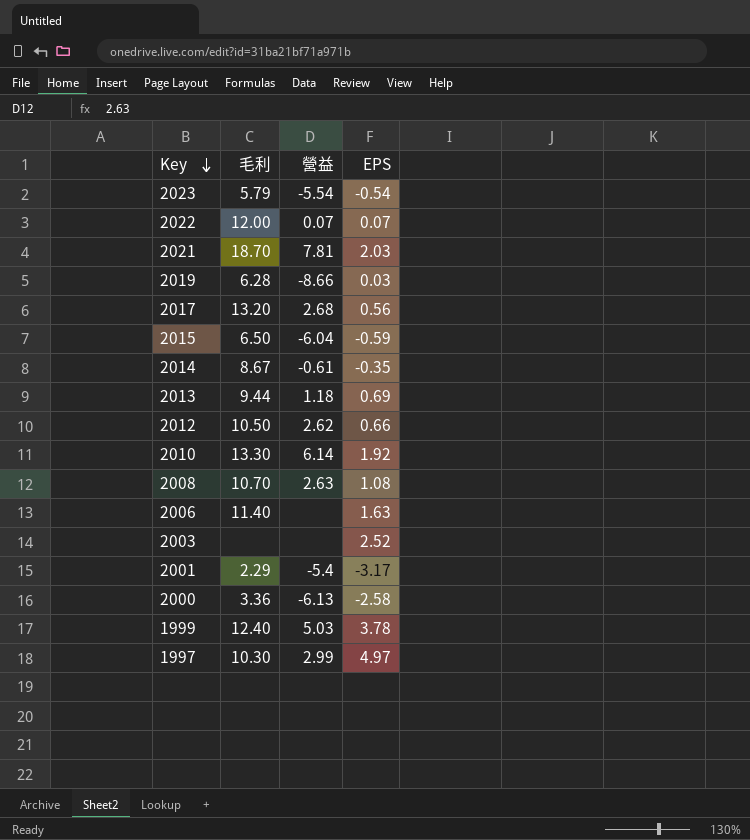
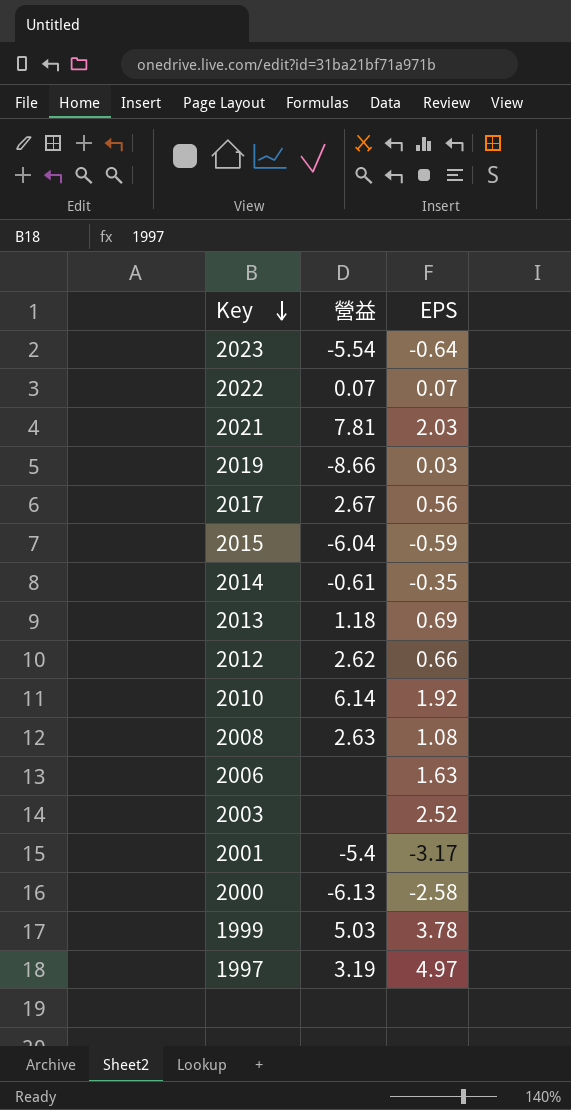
column 毛利 | position: 2 -> none
2023 | EPS: -0.54 -> -0.64
2017 | 營益: 2.68 -> 2.67
1997 | 營益: 2.99 -> 3.19

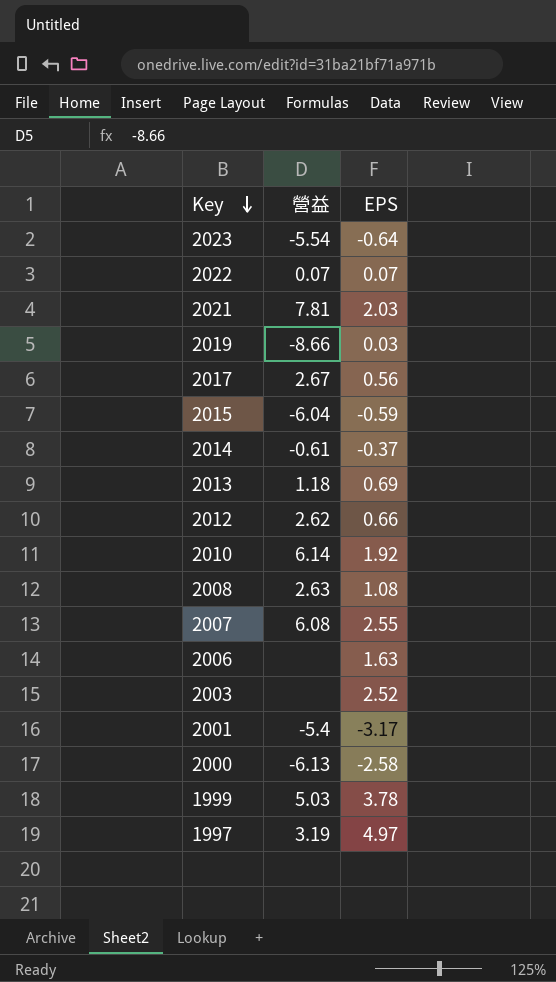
2014 | EPS: -0.35 -> -0.37
row 2007: none -> 6.08 | 2.55

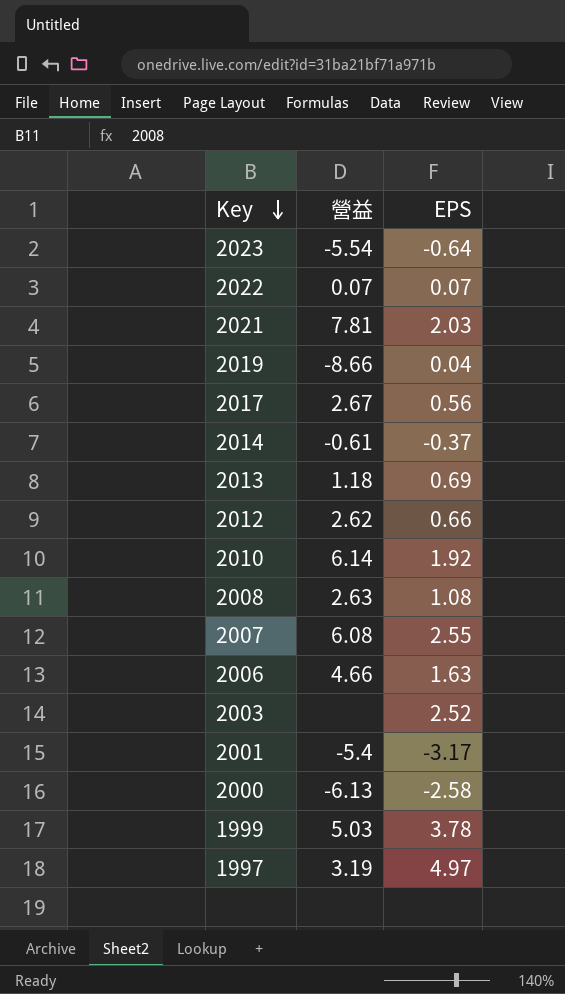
row 2015: -6.04 | -0.59 -> none
2019 | EPS: 0.03 -> 0.04
2006 | 營益: none -> 4.66

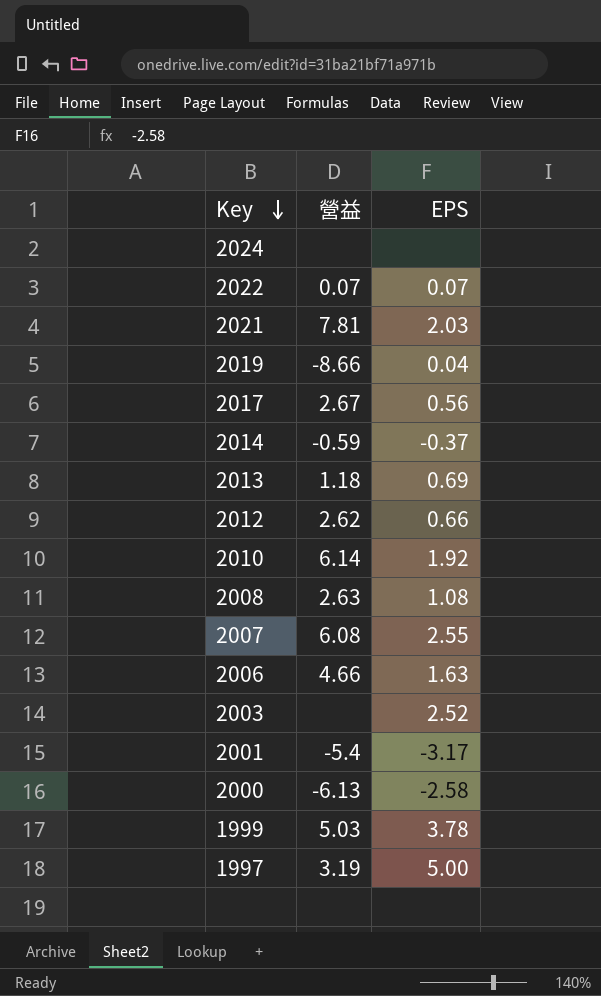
row 2023: -5.54 | -0.64 -> none
row 2024: none -> none | none
2014 | 營益: -0.61 -> -0.59
1997 | EPS: 4.97 -> 5.00

